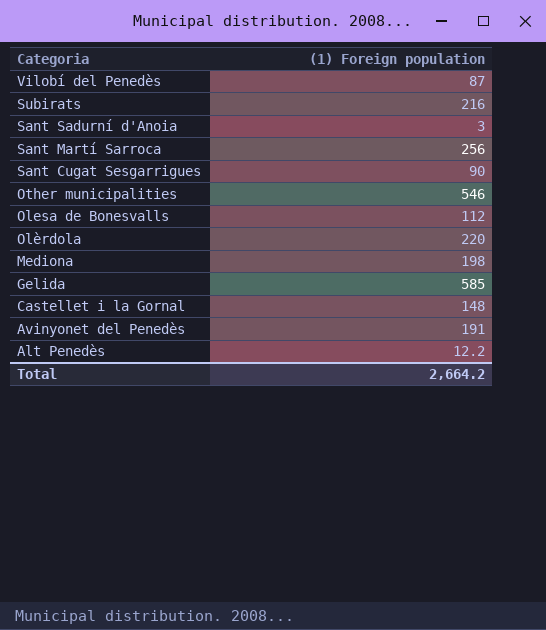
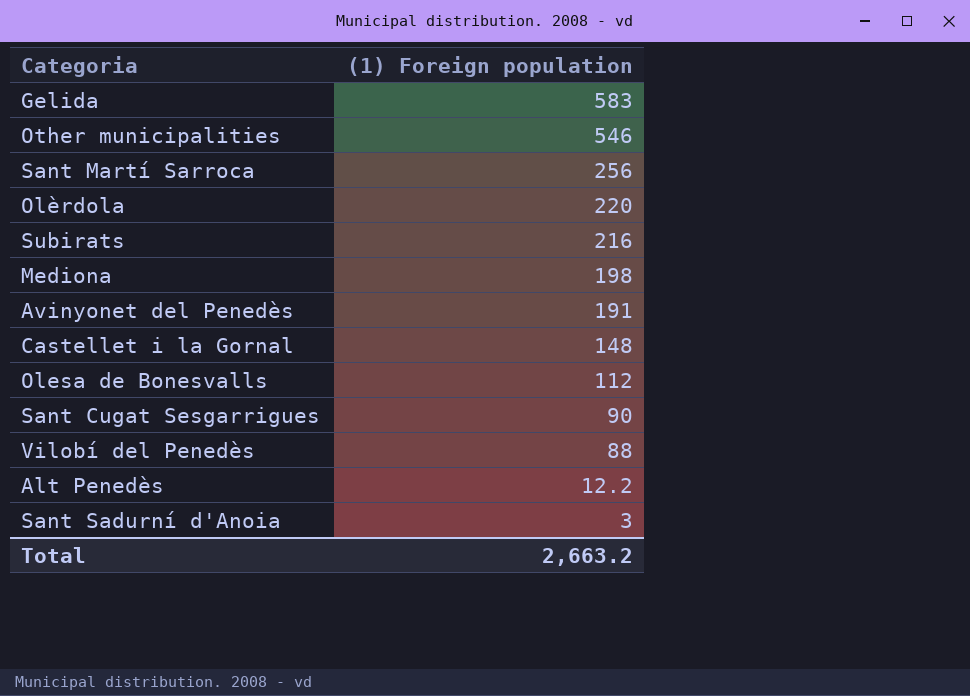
row order: Categoria descending -> (1) Foreign population descending
Gelida | (1) Foreign population: 585 -> 583
Vilobí del Penedès | (1) Foreign population: 87 -> 88
Total | (1) Foreign population: 2,664.2 -> 2,663.2

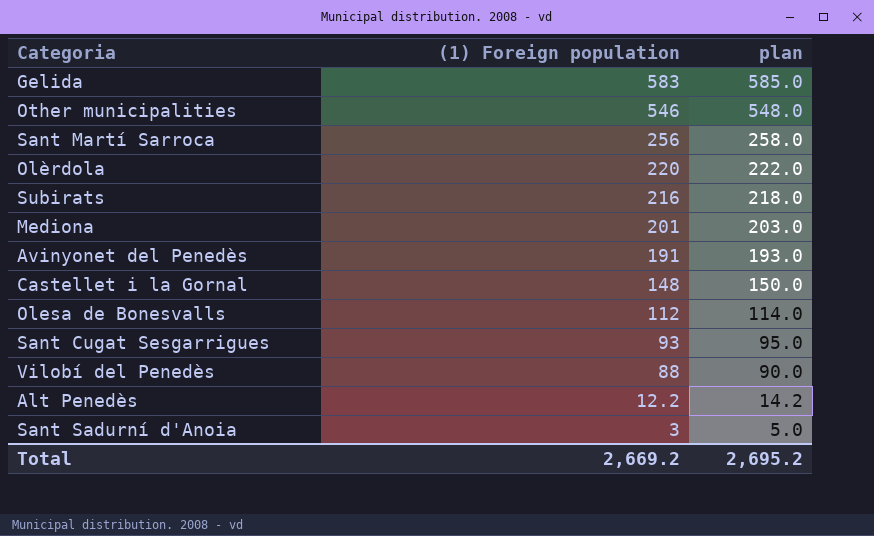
column plan | formula: none -> [(1) Foreign population] + 2
Mediona | (1) Foreign population: 198 -> 201
Sant Cugat Sesgarrigues | (1) Foreign population: 90 -> 93
Total | (1) Foreign population: 2,663.2 -> 2,669.2

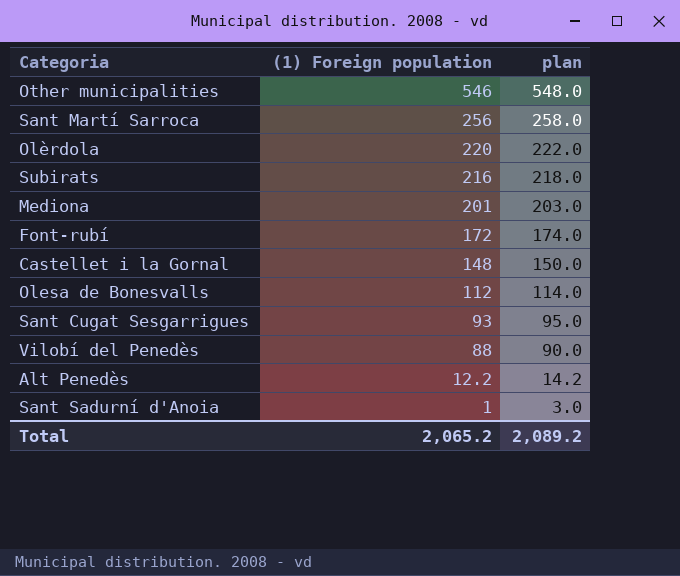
row Gelida: 583 | 585.0 -> none
row Avinyonet del Penedès: 191 | 193.0 -> none
row Font-rubí: none -> 172 | 174.0
Sant Sadurní d'Anoia | (1) Foreign population: 3 -> 1
Sant Sadurní d'Anoia | plan: 5.0 -> 3.0
Total | (1) Foreign population: 2,669.2 -> 2,065.2
Total | plan: 2,695.2 -> 2,089.2

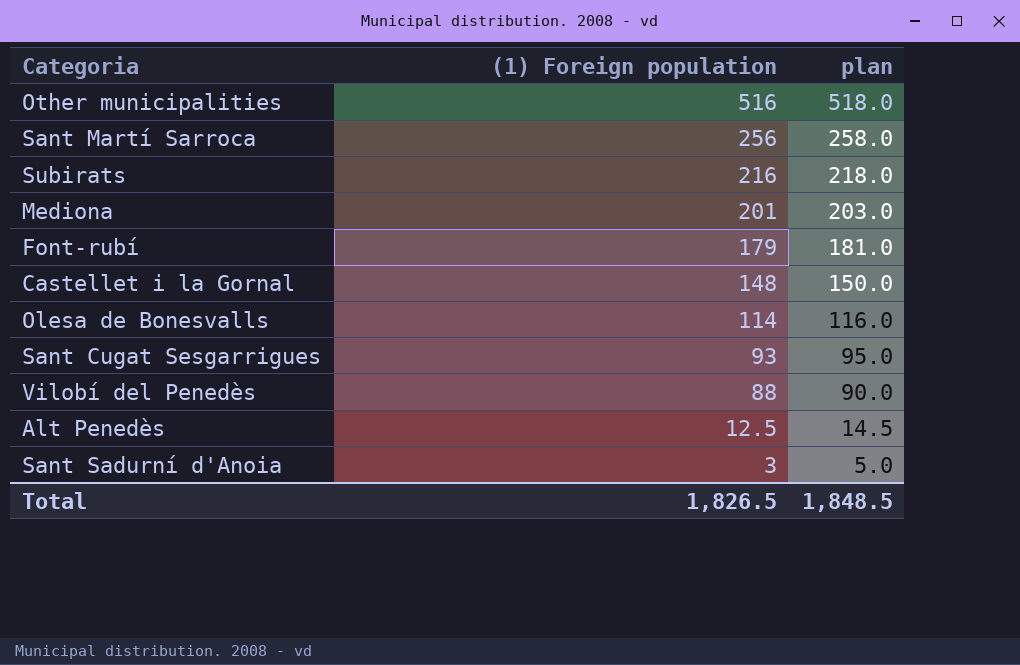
row Olèrdola: 220 | 222.0 -> none
Other municipalities | (1) Foreign population: 546 -> 516
Other municipalities | plan: 548.0 -> 518.0
Font-rubí | (1) Foreign population: 172 -> 179
Font-rubí | plan: 174.0 -> 181.0
Olesa de Bonesvalls | (1) Foreign population: 112 -> 114
Olesa de Bonesvalls | plan: 114.0 -> 116.0
Alt Penedès | (1) Foreign population: 12.2 -> 12.5
Alt Penedès | plan: 14.2 -> 14.5
Sant Sadurní d'Anoia | (1) Foreign population: 1 -> 3
Sant Sadurní d'Anoia | plan: 3.0 -> 5.0
Total | (1) Foreign population: 2,065.2 -> 1,826.5
Total | plan: 2,089.2 -> 1,848.5

